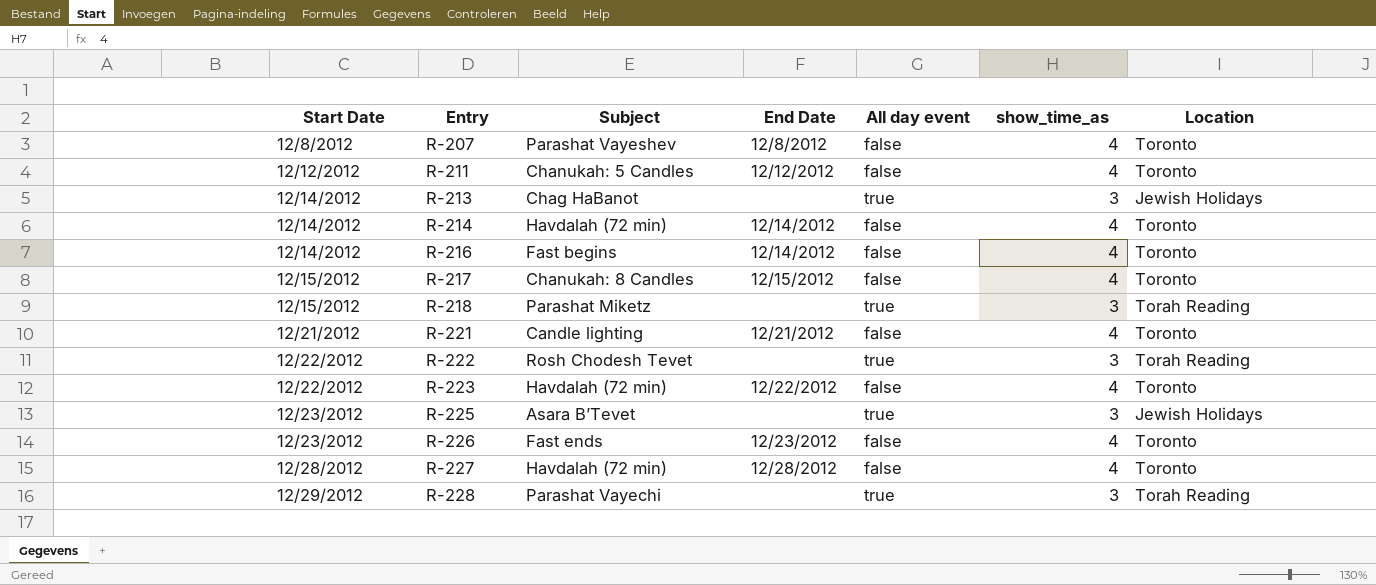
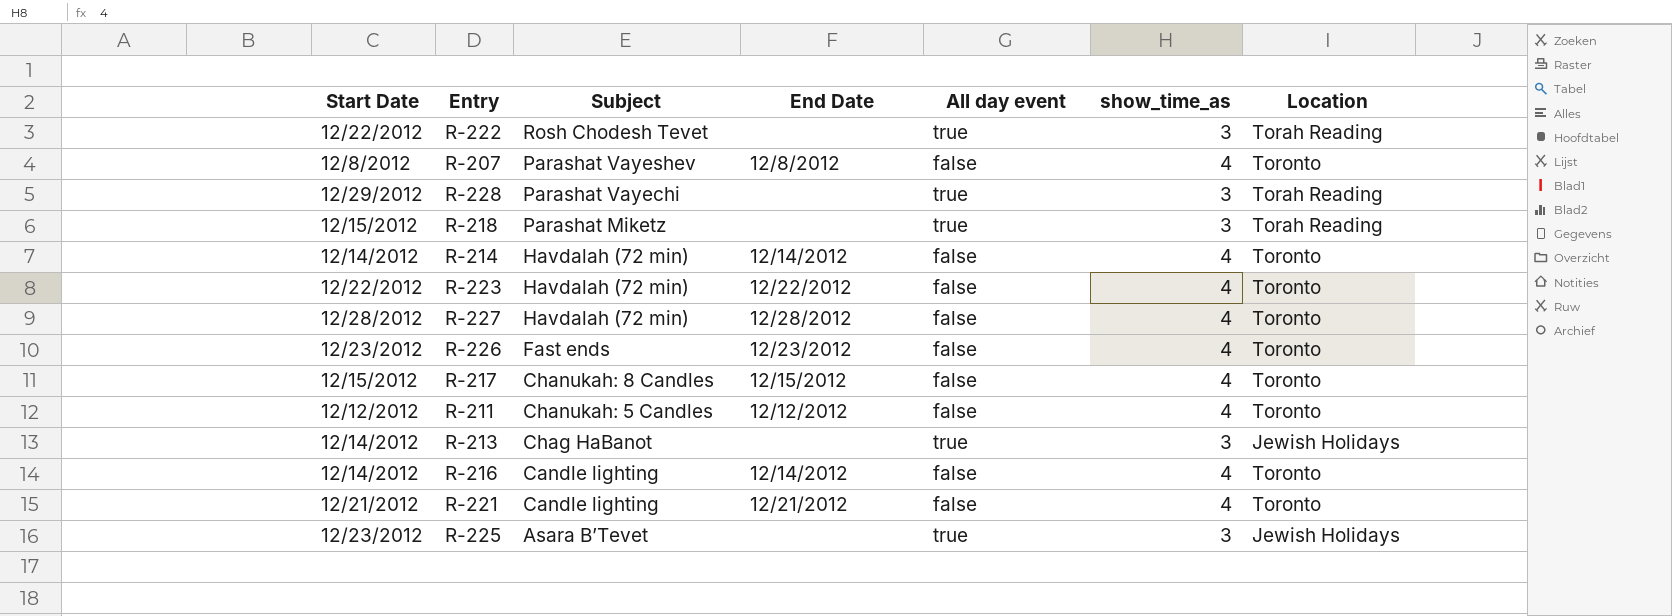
row order: Start Date ascending -> Subject descending
R-216 | Subject: Fast begins -> Candle lighting

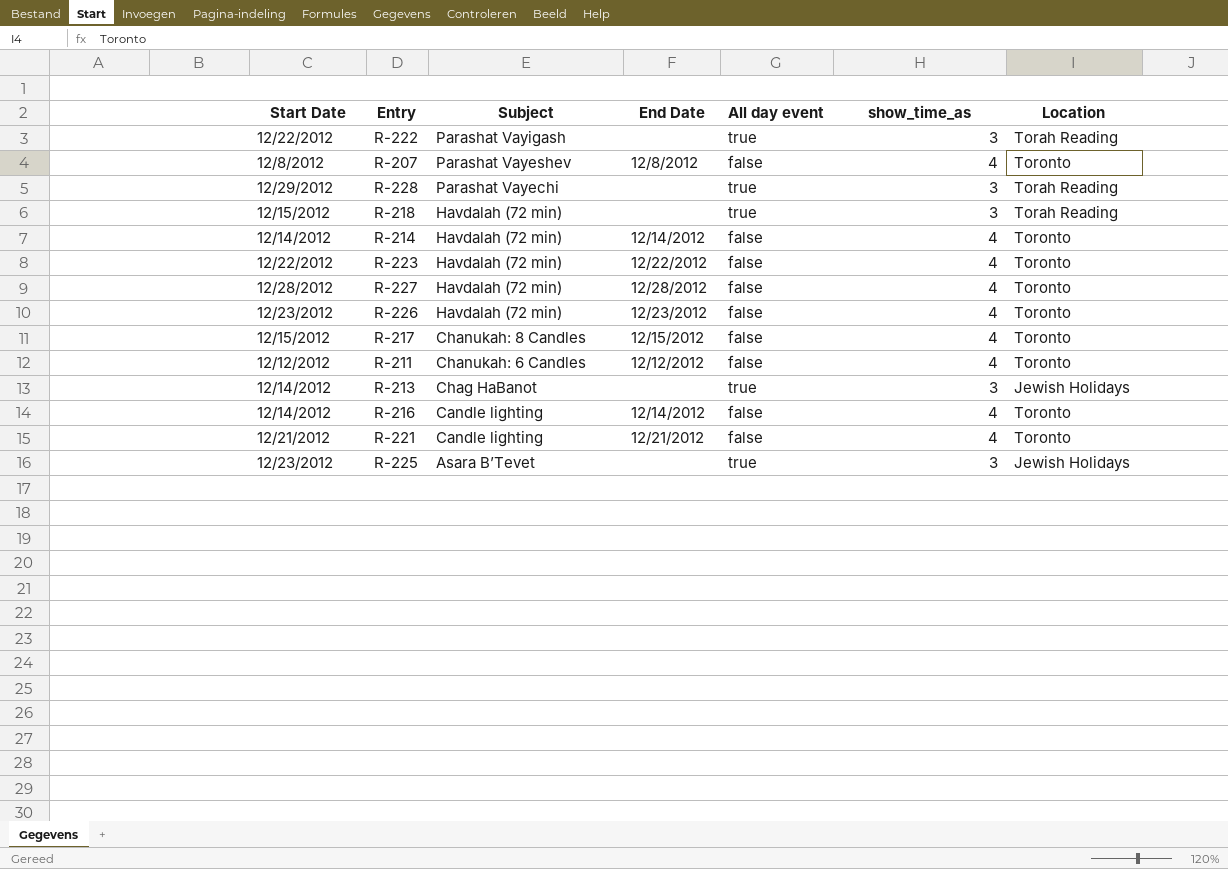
R-222 | Subject: Rosh Chodesh Tevet -> Parashat Vayigash
R-218 | Subject: Parashat Miketz -> Havdalah (72 min)
R-226 | Subject: Fast ends -> Havdalah (72 min)
R-211 | Subject: Chanukah: 5 Candles -> Chanukah: 6 Candles

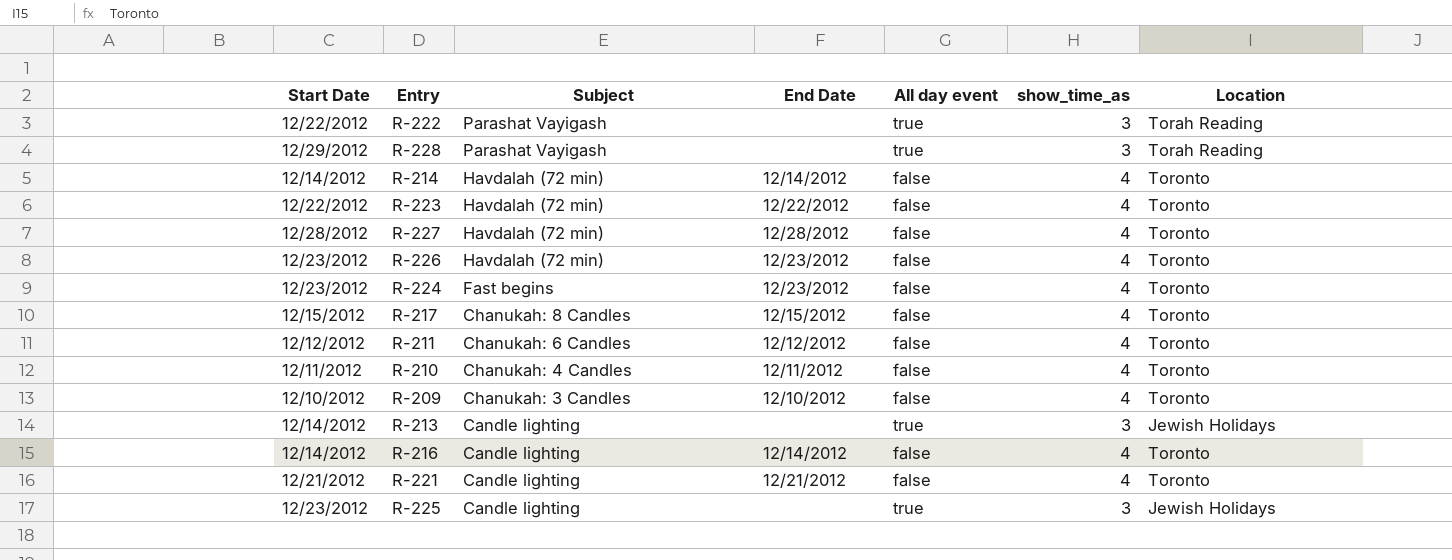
row R-207: 12/8/2012 | Parashat Vayeshev | 12/8/2012 | false | 4 | Toronto -> none
row R-218: 12/15/2012 | Havdalah (72 min) | none | true | 3 | Torah Reading -> none
R-228 | Subject: Parashat Vayechi -> Parashat Vayigash
row R-224: none -> 12/23/2012 | Fast begins | 12/23/2012 | false | 4 | Toronto
row R-210: none -> 12/11/2012 | Chanukah: 4 Candles | 12/11/2012 | false | 4 | Toronto
row R-209: none -> 12/10/2012 | Chanukah: 3 Candles | 12/10/2012 | false | 4 | Toronto
R-213 | Subject: Chag HaBanot -> Candle lighting
R-225 | Subject: Asara B’Tevet -> Candle lighting

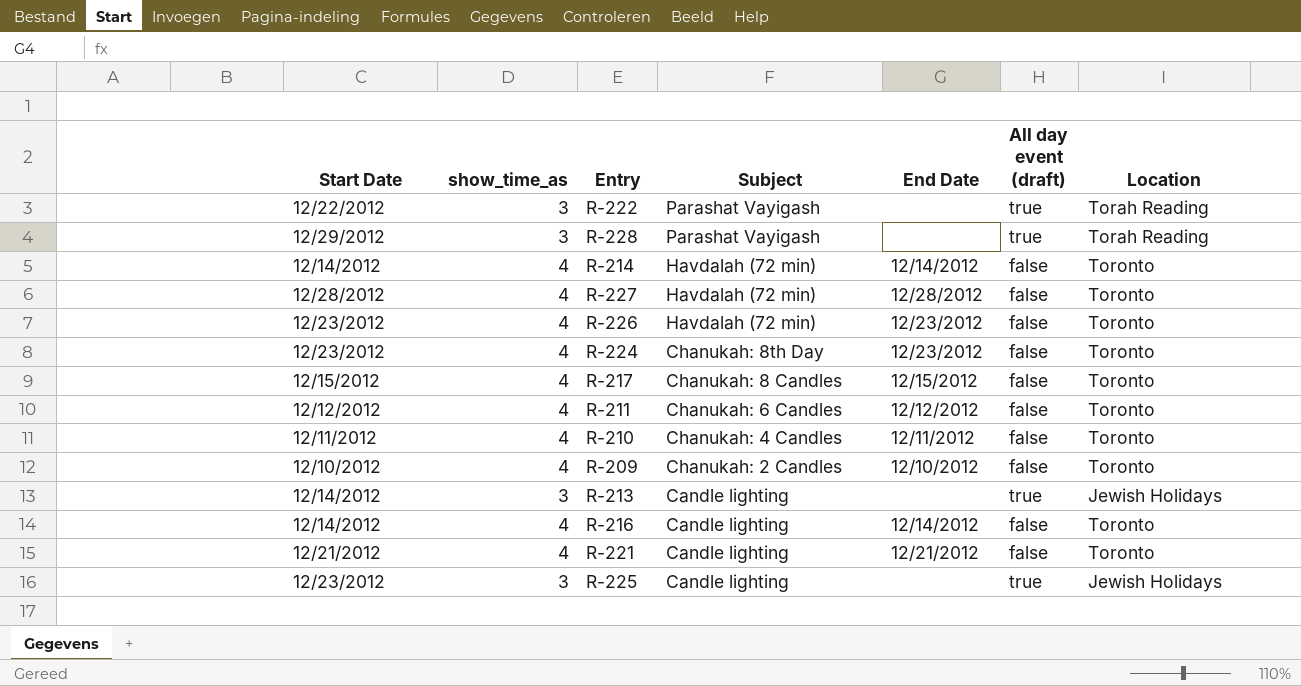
column show_time_as | position: 6 -> 2
column name: All day event -> All day event (draft)
row R-223: 12/22/2012 | Havdalah (72 min) | 12/22/2012 | false | 4 | Toronto -> none
R-224 | Subject: Fast begins -> Chanukah: 8th Day
R-209 | Subject: Chanukah: 3 Candles -> Chanukah: 2 Candles

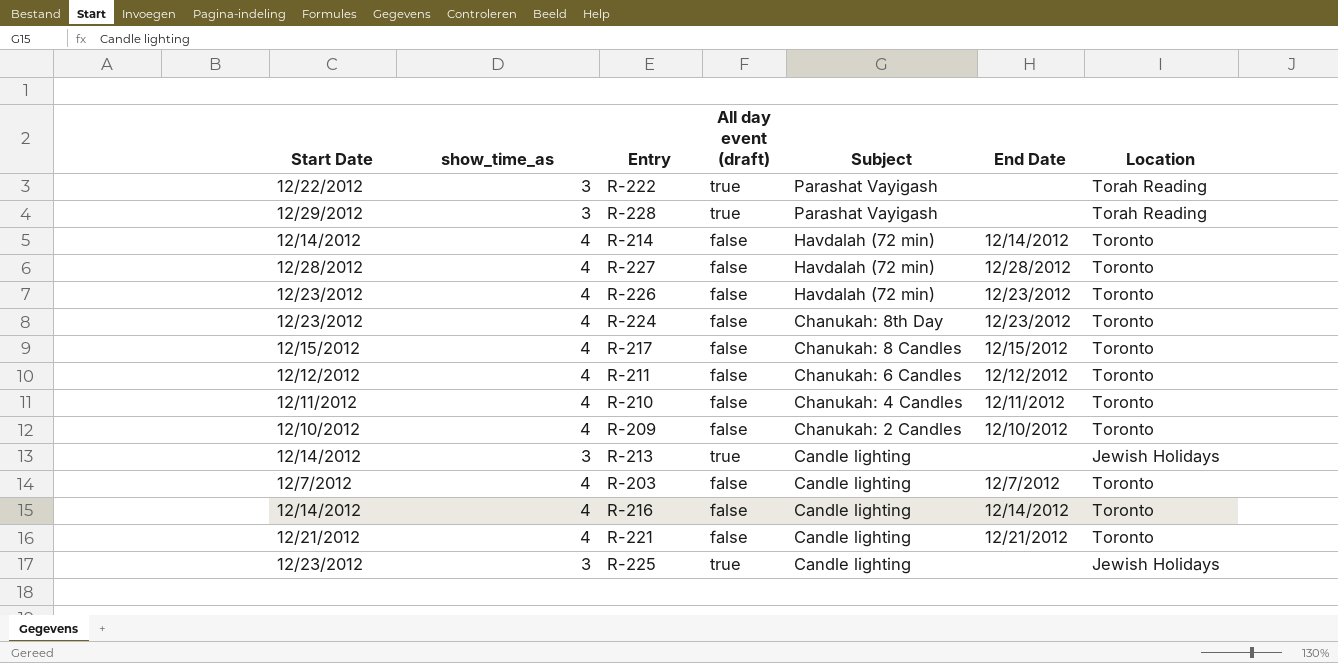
column All day event (draft) | position: 6 -> 4
row R-203: none -> 12/7/2012 | 4 | false | Candle lighting | 12/7/2012 | Toronto

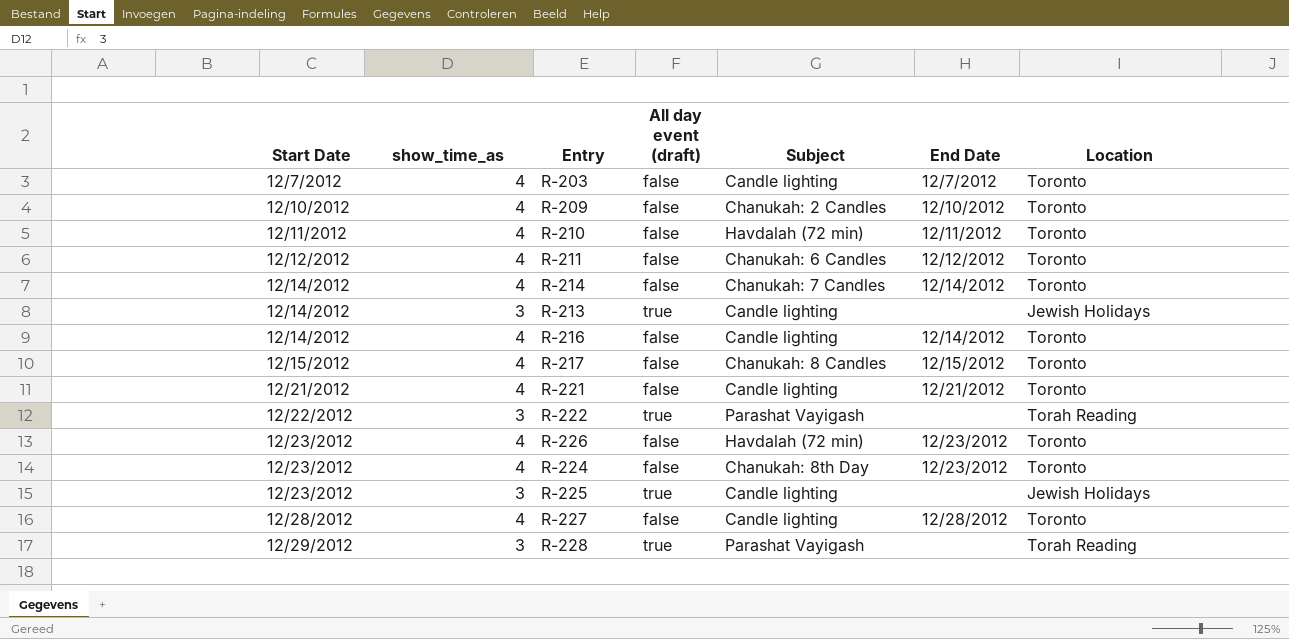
row order: Subject descending -> Start Date ascending
R-210 | Subject: Chanukah: 4 Candles -> Havdalah (72 min)
R-214 | Subject: Havdalah (72 min) -> Chanukah: 7 Candles
R-227 | Subject: Havdalah (72 min) -> Candle lighting

